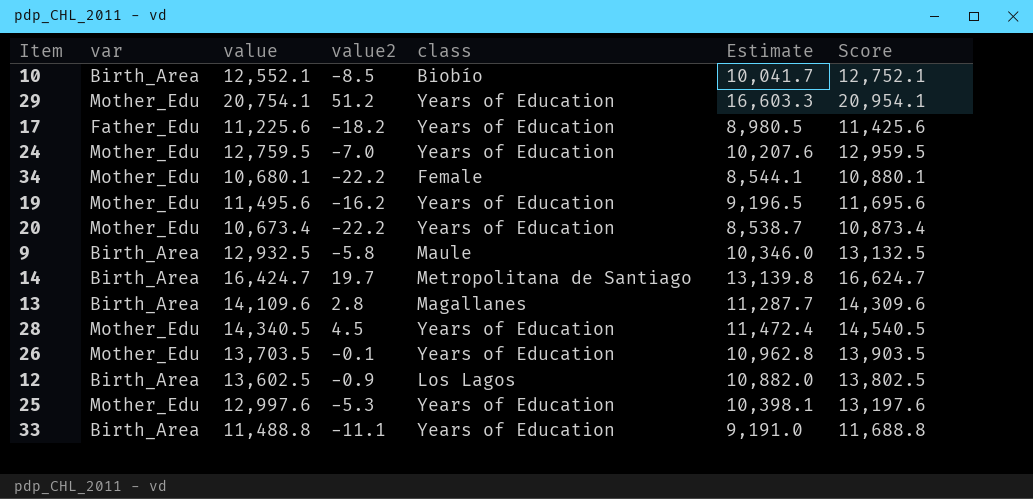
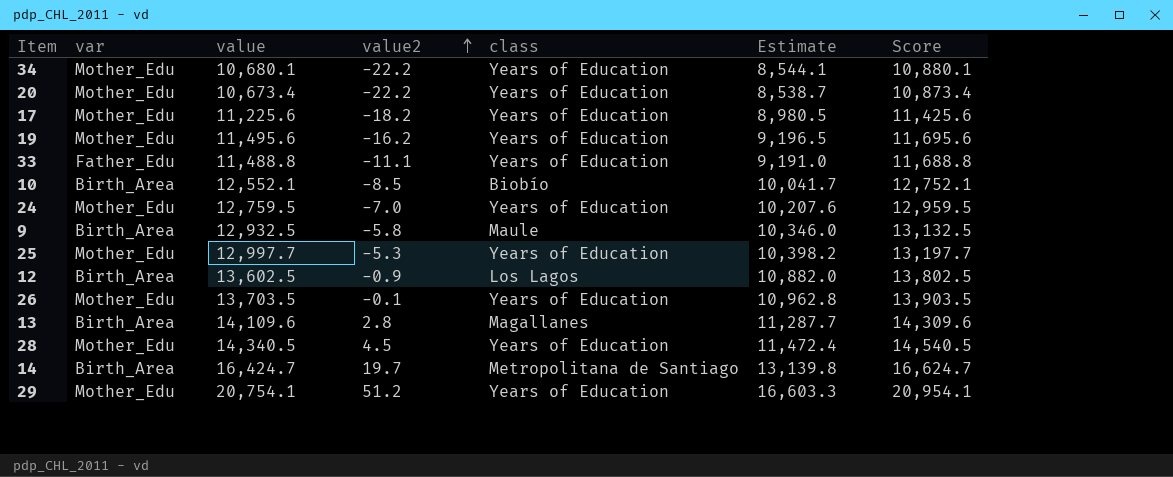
row order: none -> value2 ascending
34 | class: Female -> Years of Education
17 | var: Father_Edu -> Mother_Edu
33 | var: Birth_Area -> Father_Edu
25 | value: 12,997.6 -> 12,997.7
25 | Estimate: 10,398.1 -> 10,398.2
25 | Score: 13,197.6 -> 13,197.7

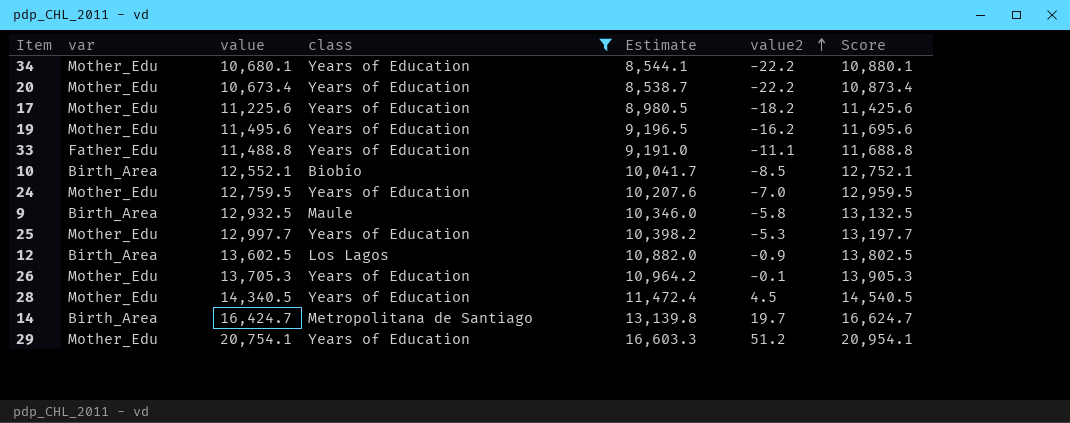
filter: none -> class != Magallanes
column value2 | position: 4 -> 6
26 | value: 13,703.5 -> 13,705.3
26 | Estimate: 10,962.8 -> 10,964.2
26 | Score: 13,903.5 -> 13,905.3

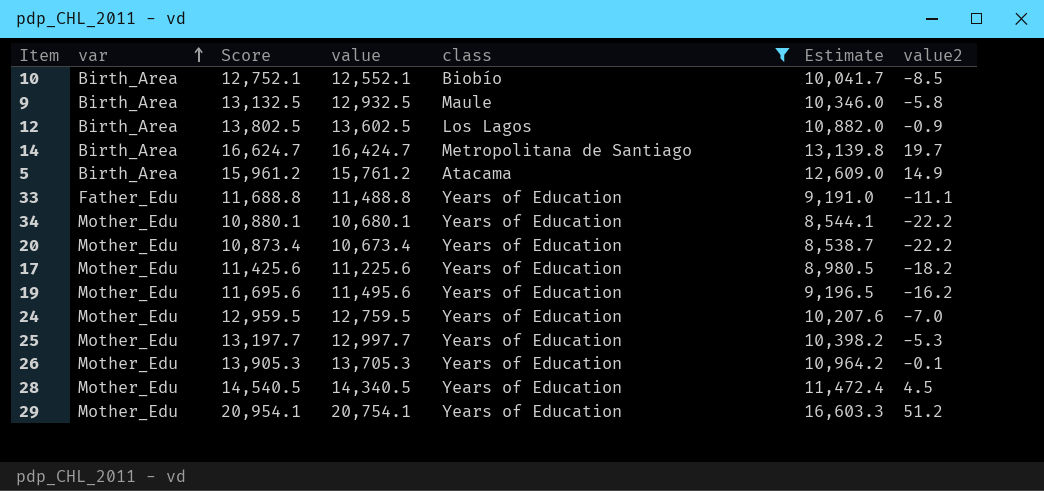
row order: value2 ascending -> var ascending
column Score | position: 7 -> 3
row 5: none -> Birth_Area | 15,961.2 | 15,761.2 | Atacama | 12,609.0 | 14.9

